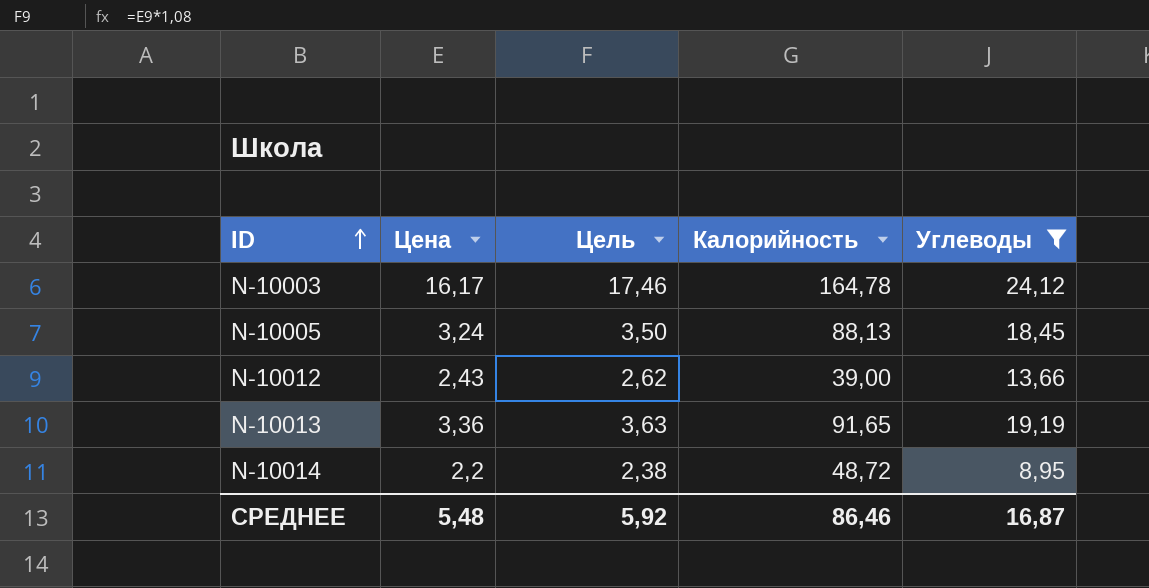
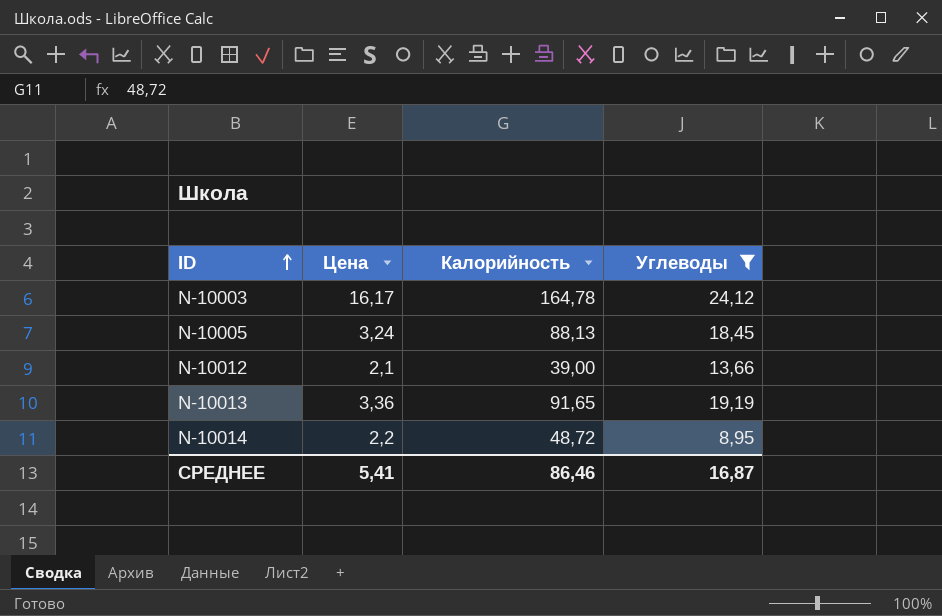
column Цель | formula: [Цена] * 1,08 -> none
N-10012 | Цена: 2,43 -> 2,1
СРЕДНЕЕ | Цена: 5,48 -> 5,41

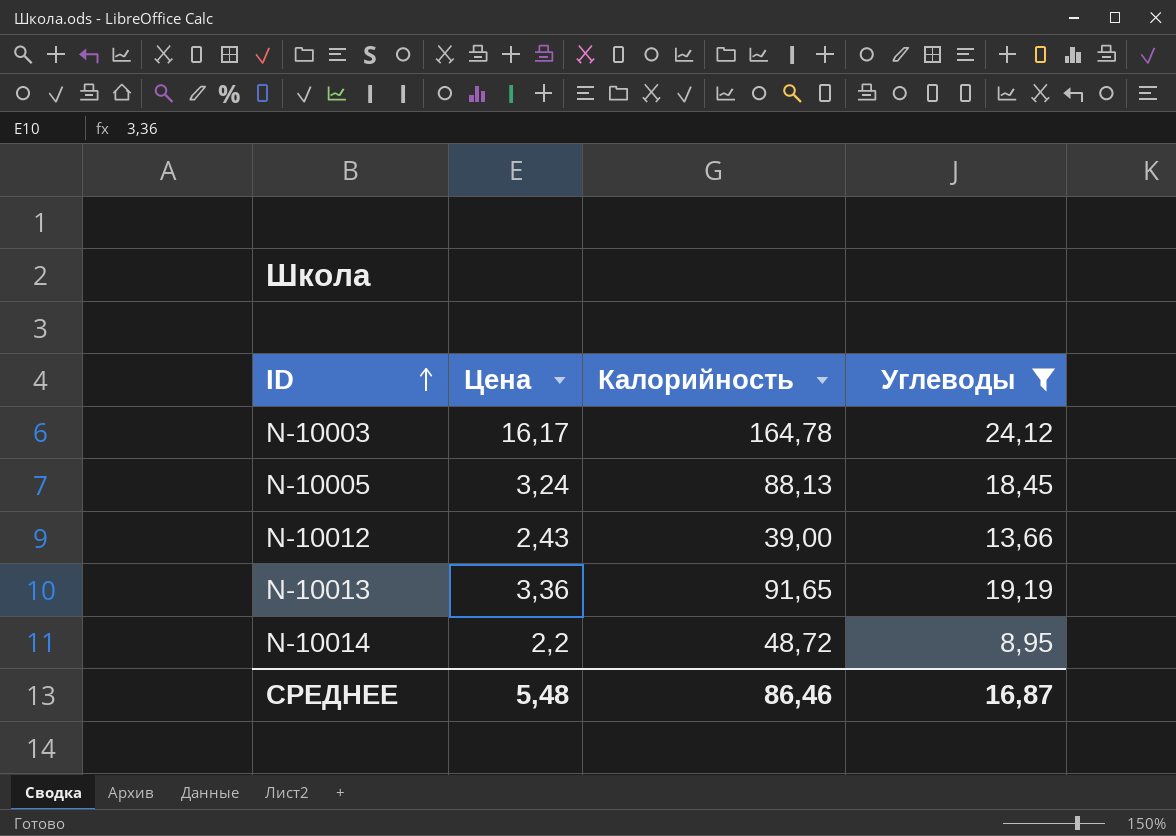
N-10012 | Цена: 2,1 -> 2,43
СРЕДНЕЕ | Цена: 5,41 -> 5,48

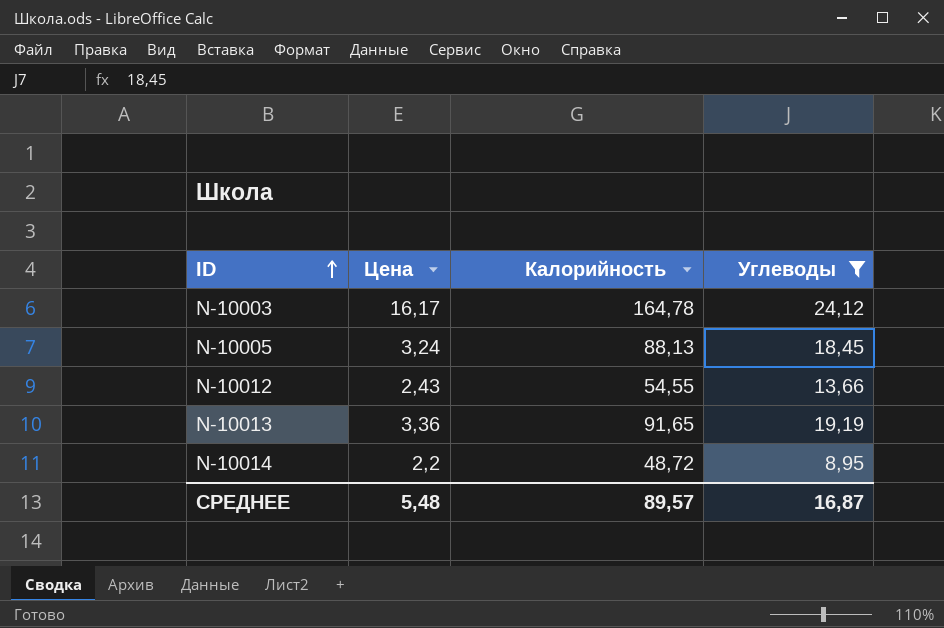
N-10012 | Калорийность: 39,00 -> 54,55
СРЕДНЕЕ | Калорийность: 86,46 -> 89,57

